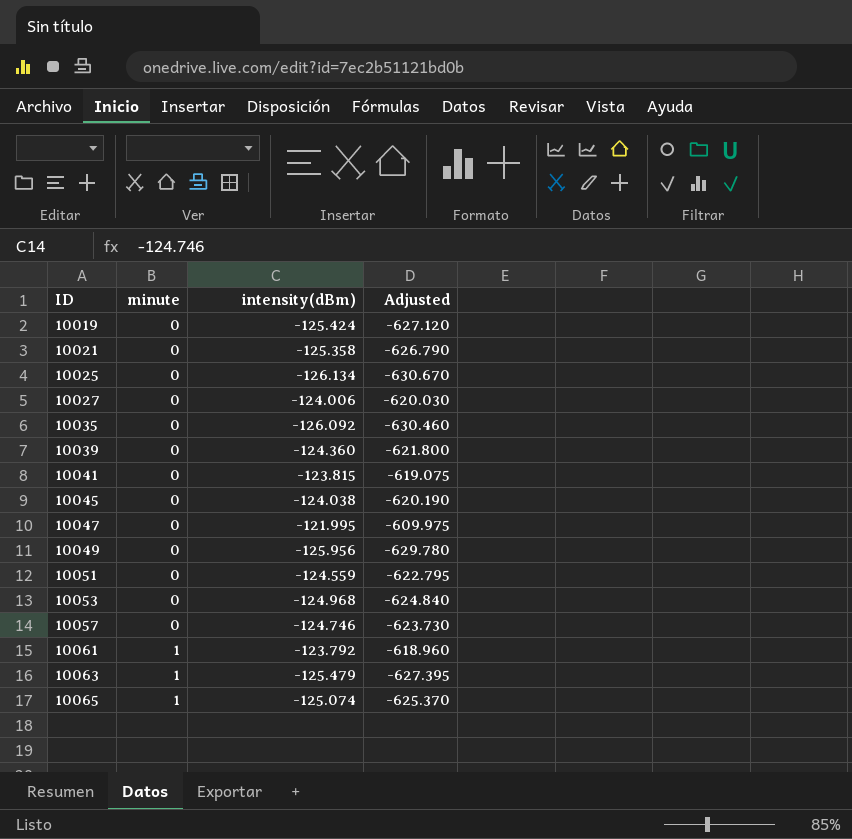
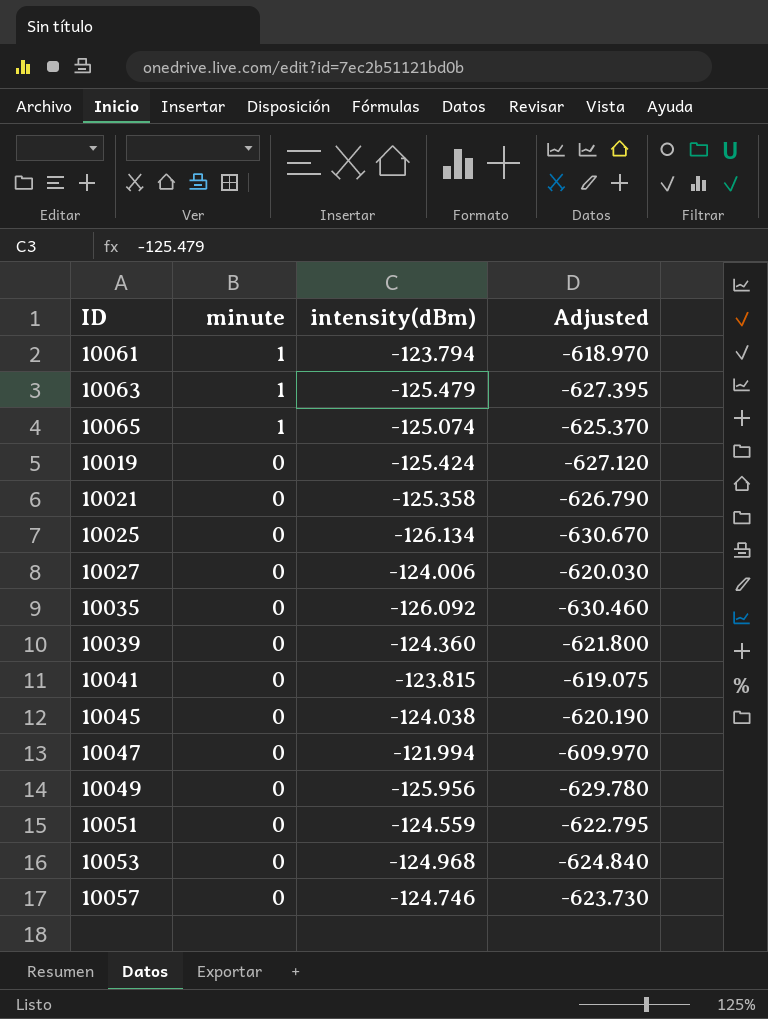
row order: ID ascending -> minute descending
10061 | intensity(dBm): -123.792 -> -123.794
10061 | Adjusted: -618.960 -> -618.970
10047 | intensity(dBm): -121.995 -> -121.994
10047 | Adjusted: -609.975 -> -609.970

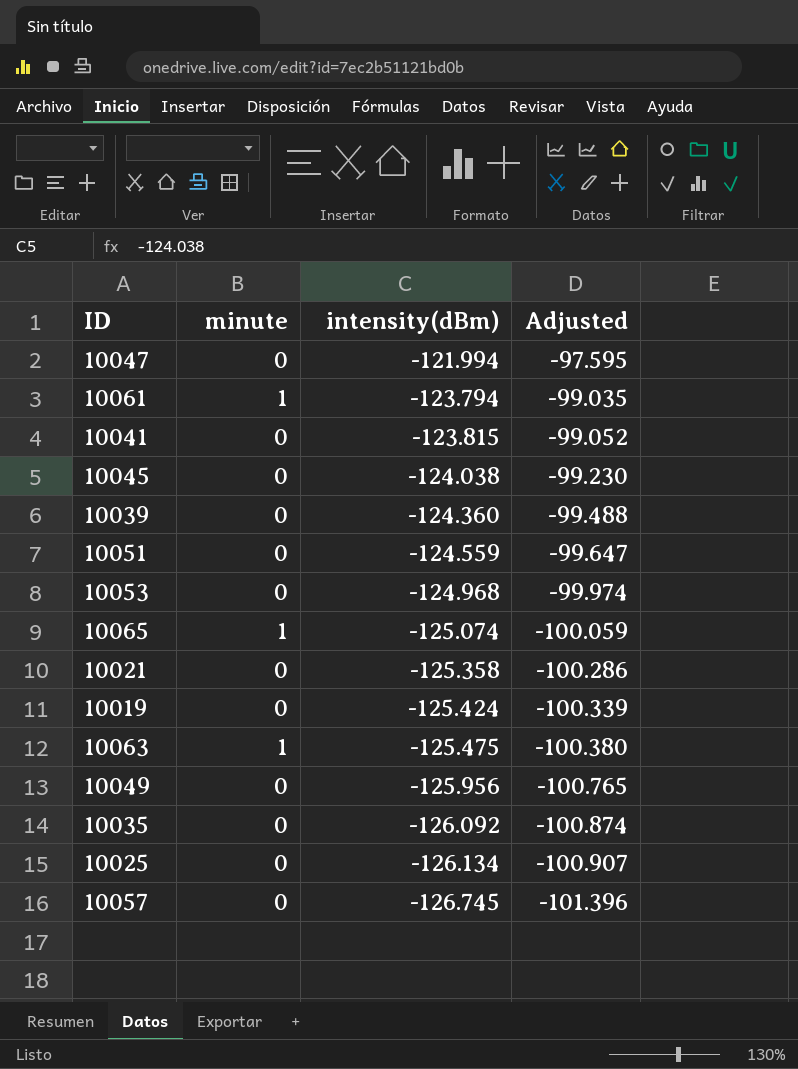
row order: minute descending -> intensity(dBm) descending
column Adjusted | formula: [intensity(dBm)] * 5 -> [intensity(dBm)] * 0.8
row 10027: 0 | -124.006 | -620.030 -> none
10063 | intensity(dBm): -125.479 -> -125.475
10057 | intensity(dBm): -124.746 -> -126.745

